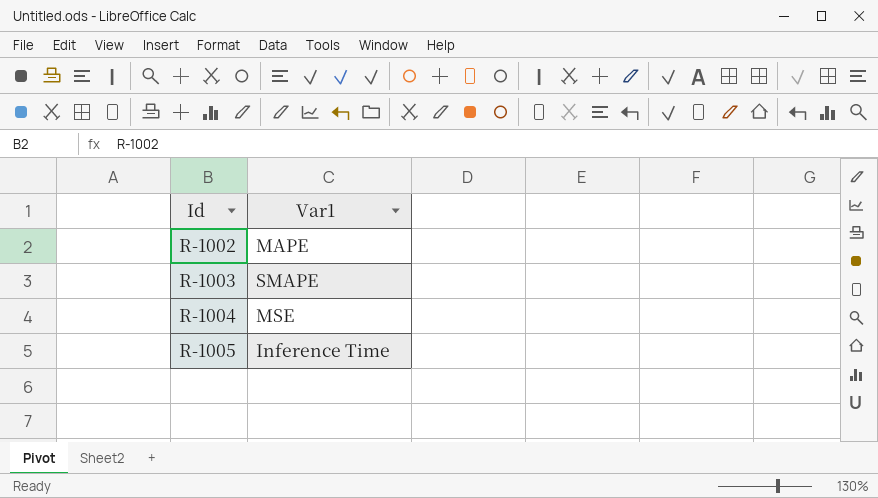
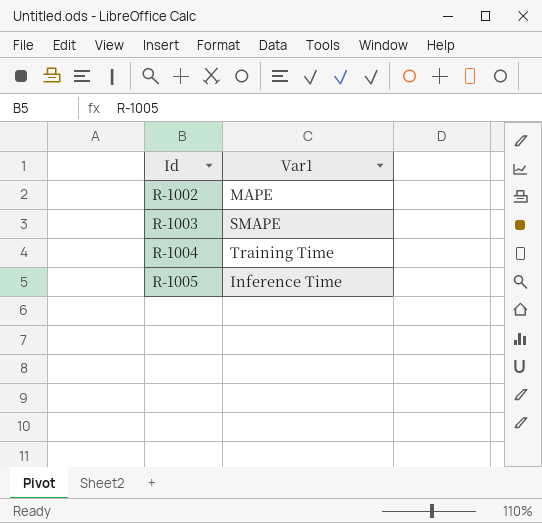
R-1004 | Var1: MSE -> Training Time

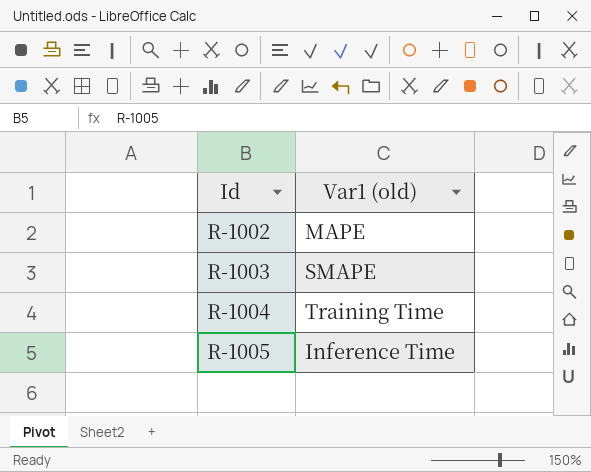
column name: Var1 -> Var1 (old)

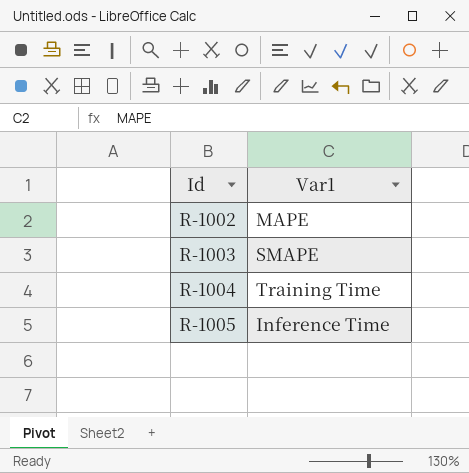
column name: Var1 (old) -> Var1

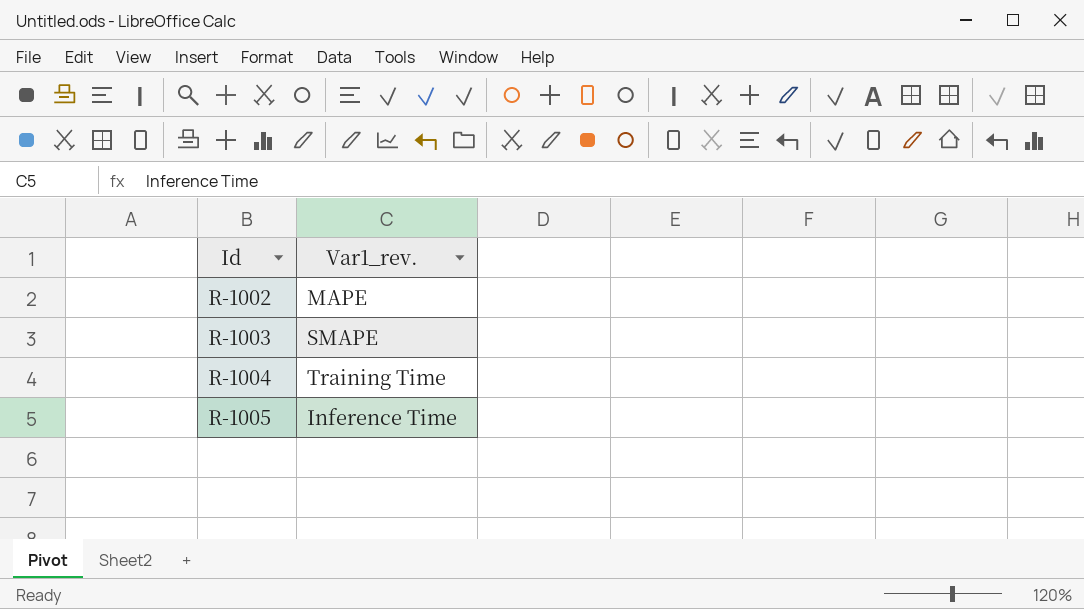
column name: Var1 -> Var1_rev.

